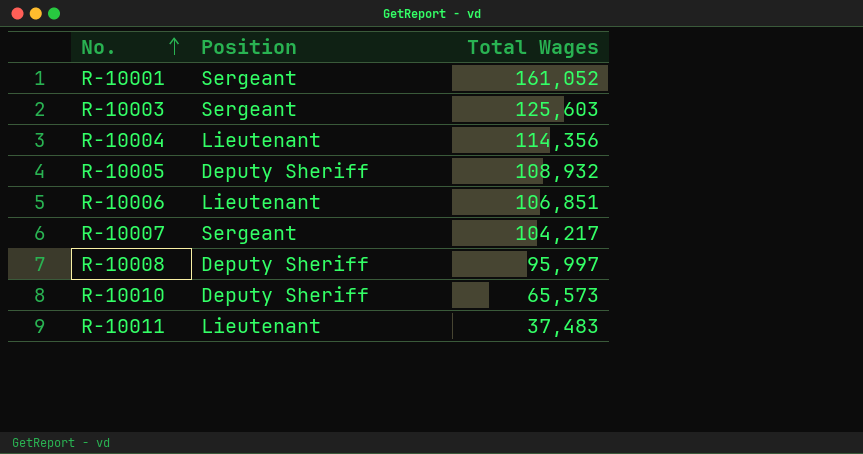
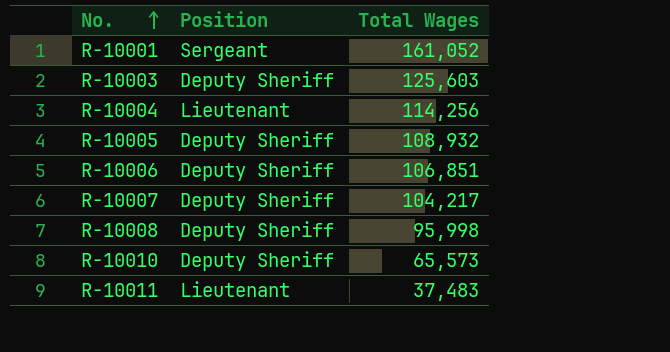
R-10003 | Position: Sergeant -> Deputy Sheriff
R-10004 | Total Wages: 114,356 -> 114,256
R-10006 | Position: Lieutenant -> Deputy Sheriff
R-10007 | Position: Sergeant -> Deputy Sheriff
R-10008 | Total Wages: 95,997 -> 95,998

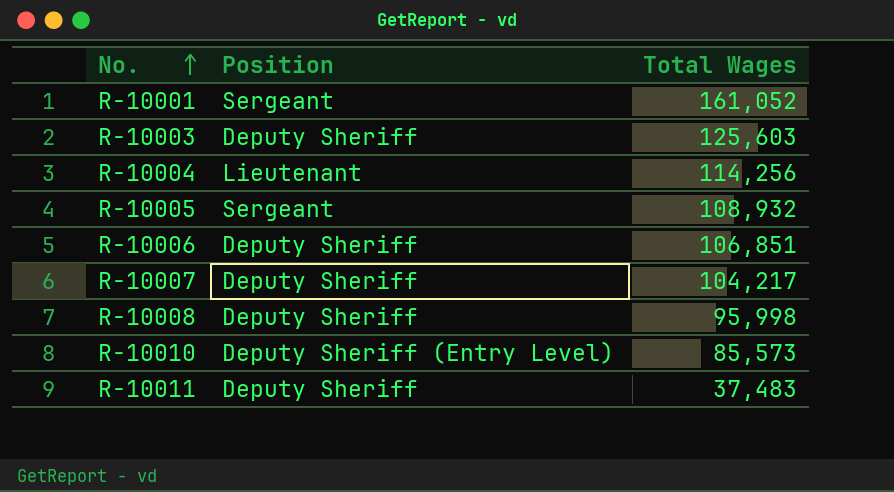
R-10005 | Position: Deputy Sheriff -> Sergeant
R-10010 | Position: Deputy Sheriff -> Deputy Sheriff (Entry Level)
R-10010 | Total Wages: 65,573 -> 85,573
R-10011 | Position: Lieutenant -> Deputy Sheriff

